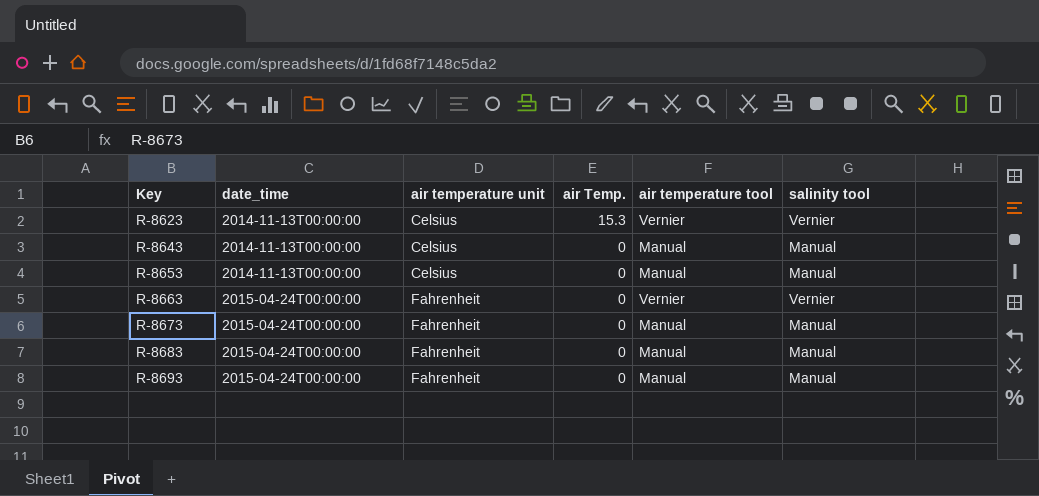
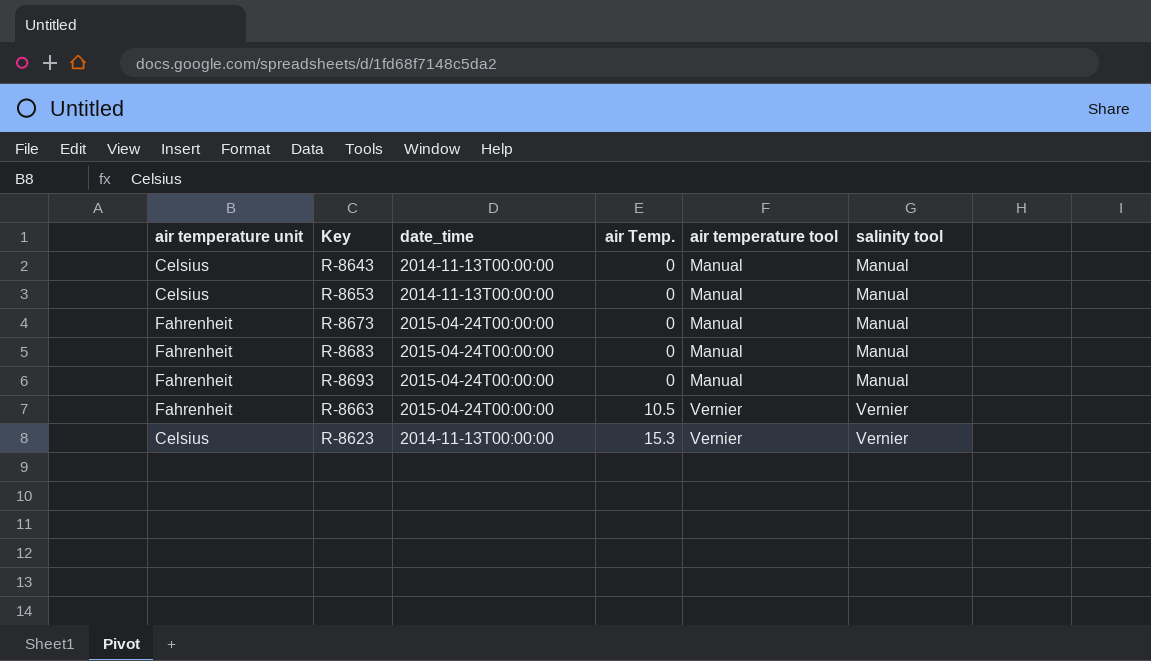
row order: Key ascending -> air Temp. ascending
column air temperature unit | position: 3 -> 1
R-8663 | air Temp.: 0 -> 10.5

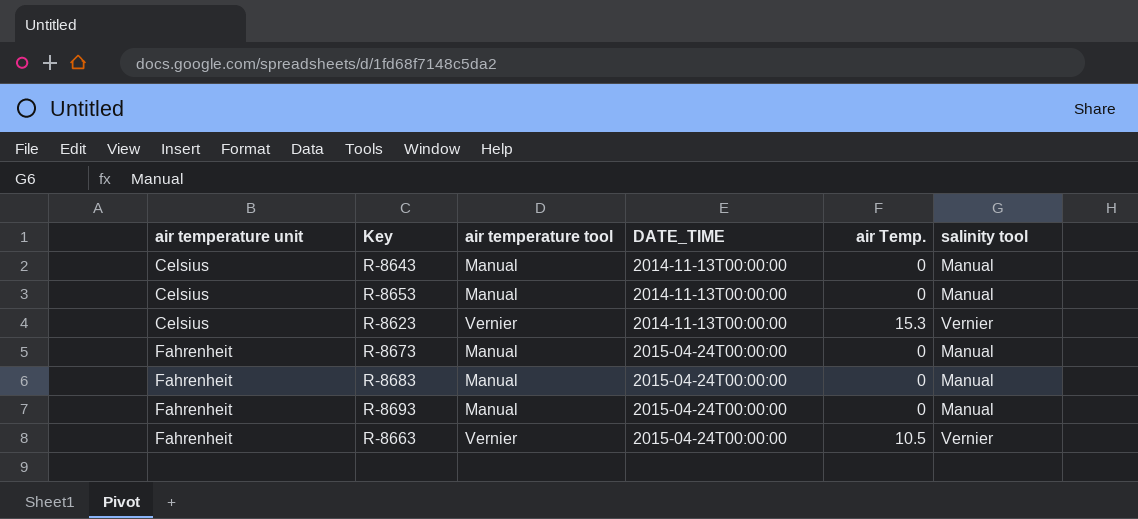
row order: air Temp. ascending -> air temperature unit ascending
column air temperature tool | position: 5 -> 3
column name: date_time -> DATE_TIME

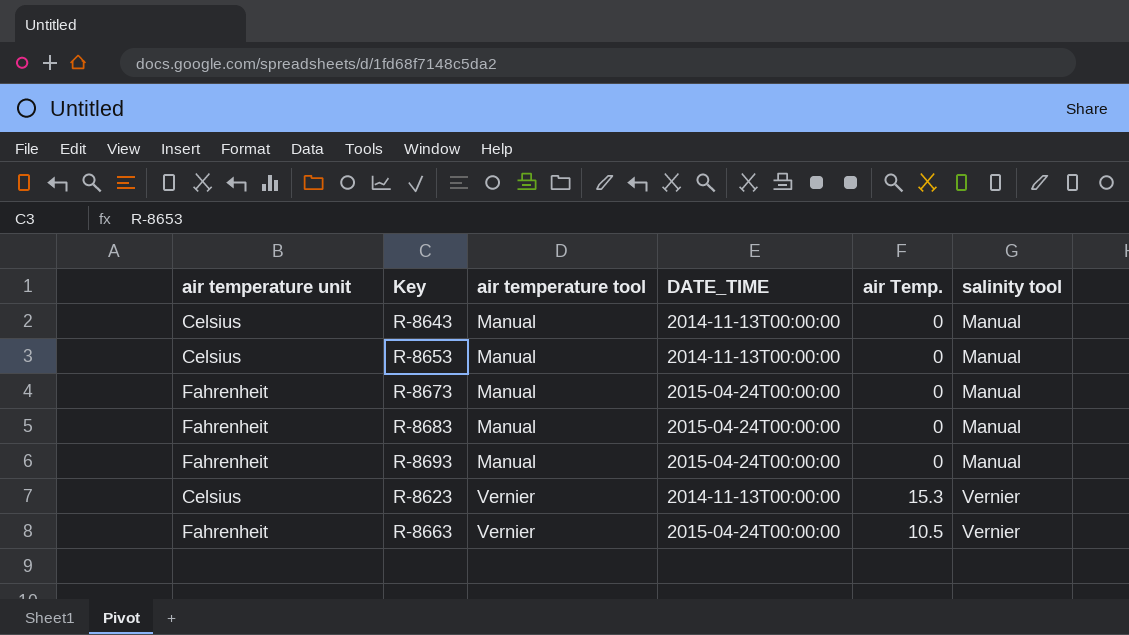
row order: air temperature unit ascending -> air temperature tool ascending

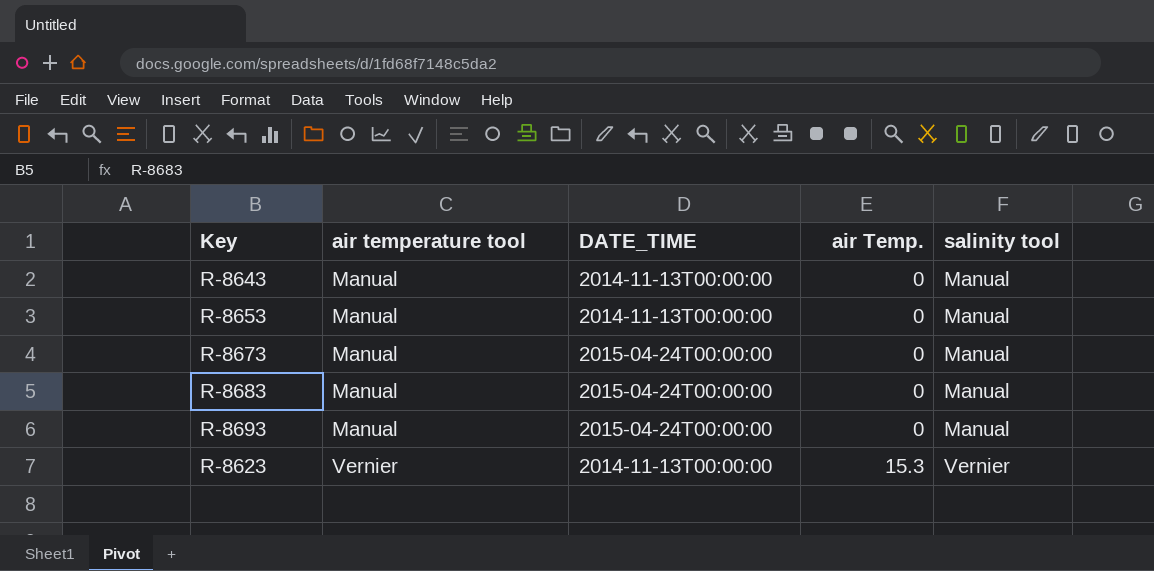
column air temperature unit | position: 1 -> none
row R-8663: Fahrenheit | Vernier | 2015-04-24T00:00:00 | 10.5 | Vernier -> none

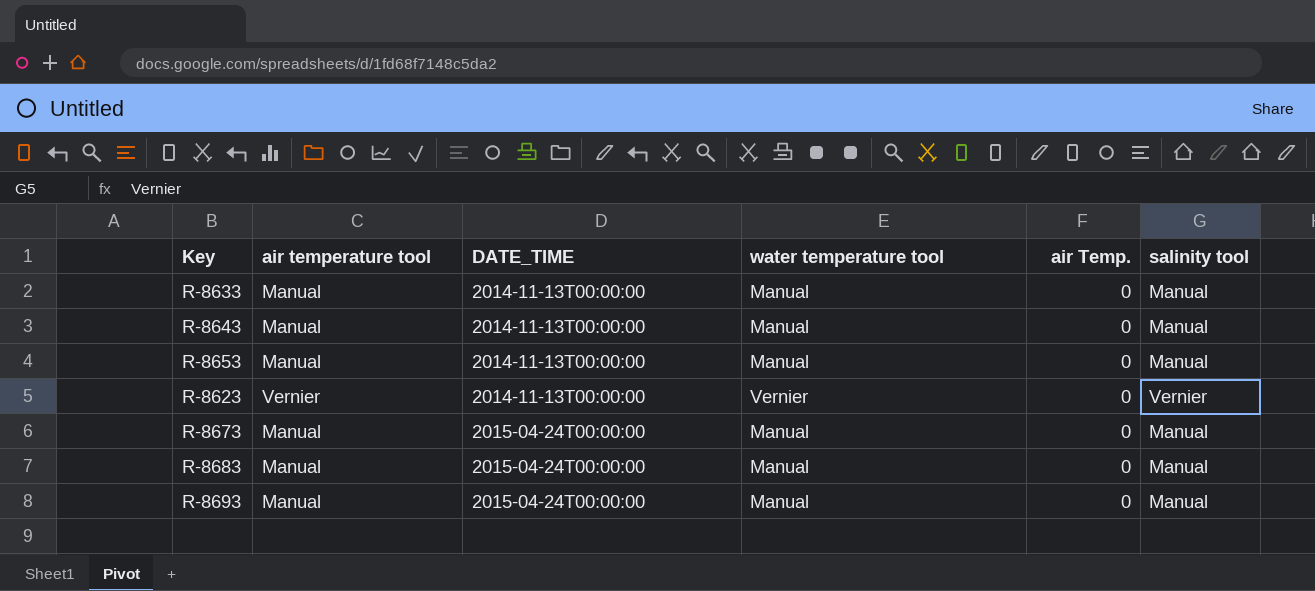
row order: air temperature tool ascending -> DATE_TIME ascending
column water temperature tool | position: none -> 4
row R-8633: none -> Manual | 2014-11-13T00:00:00 | Manual | 0 | Manual
R-8623 | air Temp.: 15.3 -> 0

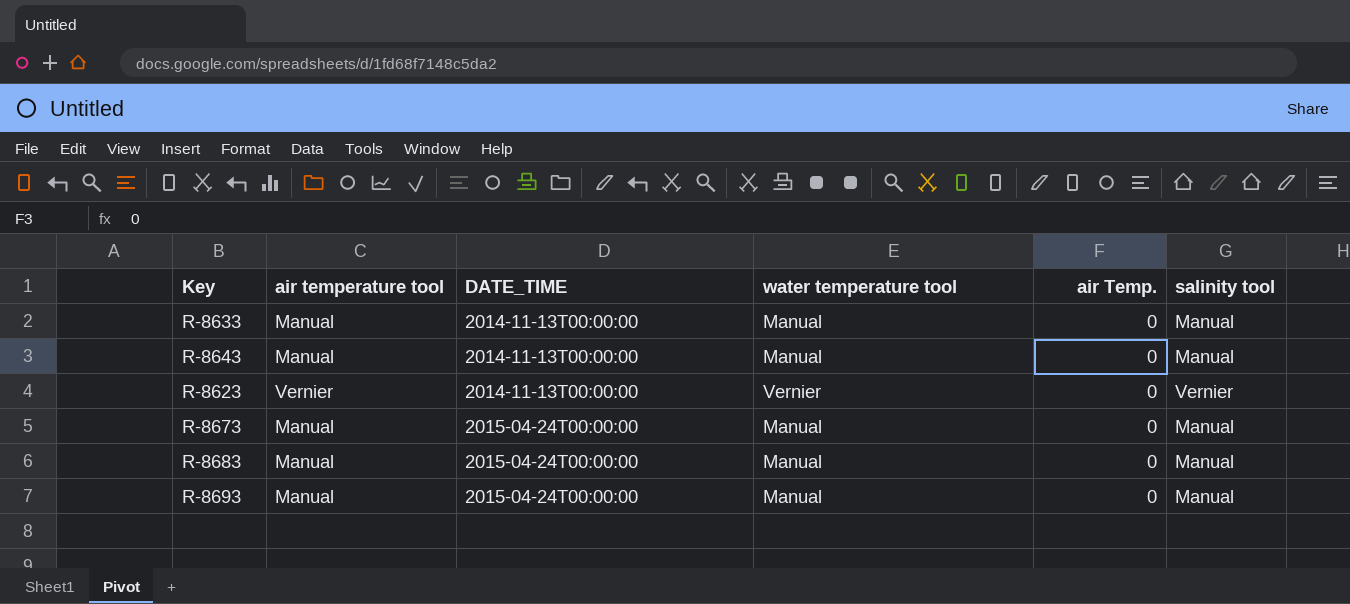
row R-8653: Manual | 2014-11-13T00:00:00 | Manual | 0 | Manual -> none

